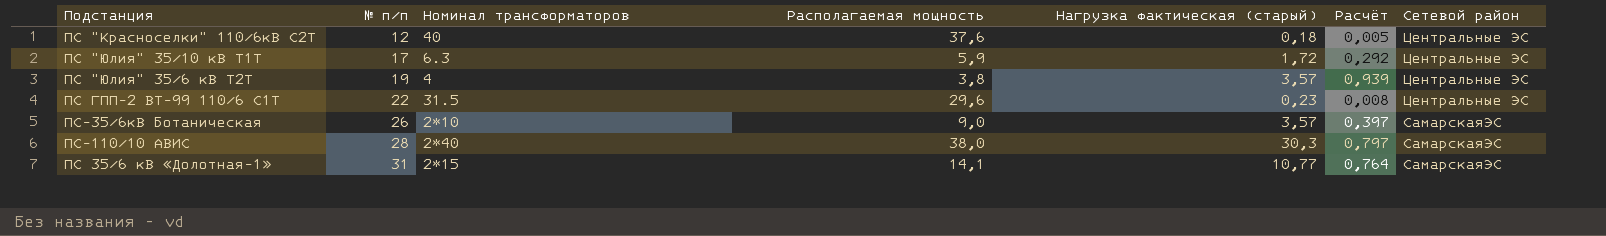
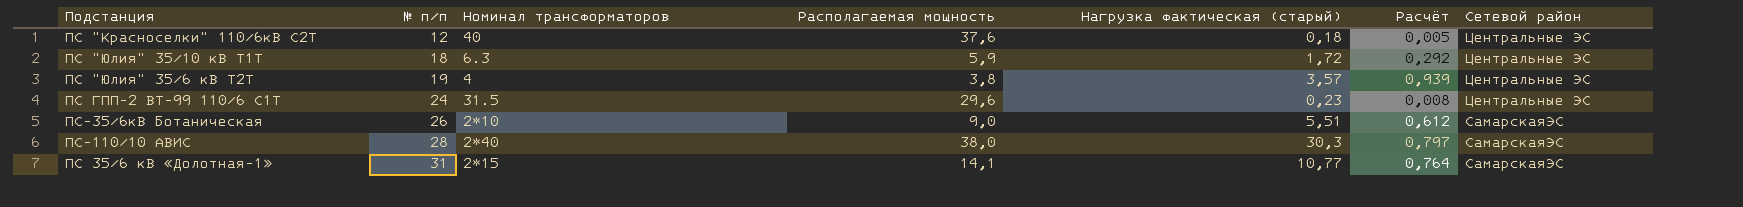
ПС "Юлия" 35/10 кВ Т1Т | № п/п: 17 -> 18
ПС ГПП-2 ВТ-99 110/6 С1Т | № п/п: 22 -> 24
ПС-35/6кВ Ботаническая | Нагрузка фактическая (старый): 3,57 -> 5,51
ПС-35/6кВ Ботаническая | Расчёт: 0,397 -> 0,612

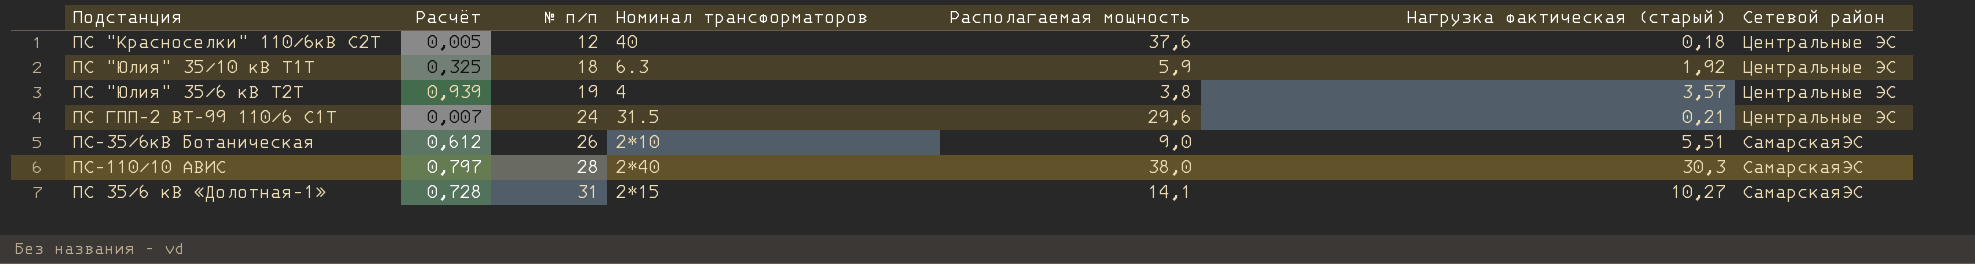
column Расчёт | position: 6 -> 2
ПС "Юлия" 35/10 кВ Т1Т | Расчёт: 0,292 -> 0,325
ПС "Юлия" 35/10 кВ Т1Т | Нагрузка фактическая (старый): 1,72 -> 1,92
ПС ГПП-2 ВТ-99 110/6 С1Т | Расчёт: 0,008 -> 0,007
ПС ГПП-2 ВТ-99 110/6 С1Т | Нагрузка фактическая (старый): 0,23 -> 0,21
ПС 35/6 кВ «Долотная-1» | Расчёт: 0,764 -> 0,728
ПС 35/6 кВ «Долотная-1» | Нагрузка фактическая (старый): 10,77 -> 10,27

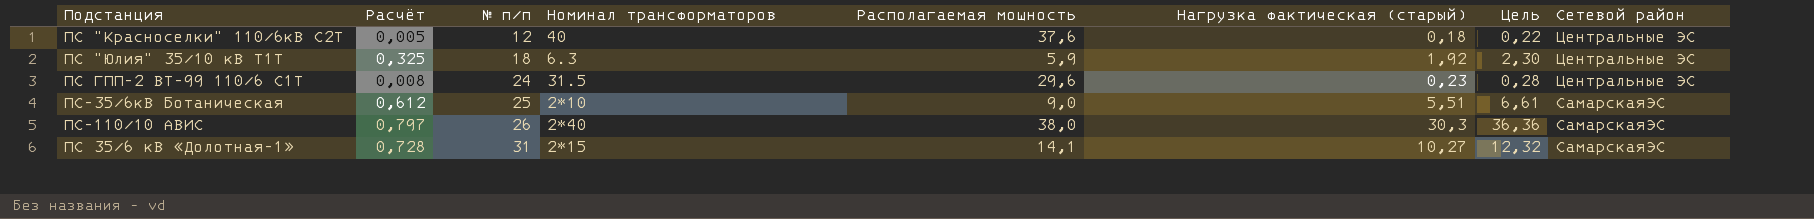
column Цель | formula: none -> [Нагрузка фактическая (старый)] * 1,2
row ПС "Юлия" 35/6 кВ Т2Т: 0,939 | 19 | 4 | 3,8 | 3,57 | Центральные ЭС -> none
ПС ГПП-2 ВТ-99 110/6 С1Т | Расчёт: 0,007 -> 0,008
ПС ГПП-2 ВТ-99 110/6 С1Т | Нагрузка фактическая (старый): 0,21 -> 0,23
ПС-35/6кВ Ботаническая | № п/п: 26 -> 25
ПС-110/10 АВИС | № п/п: 28 -> 26

